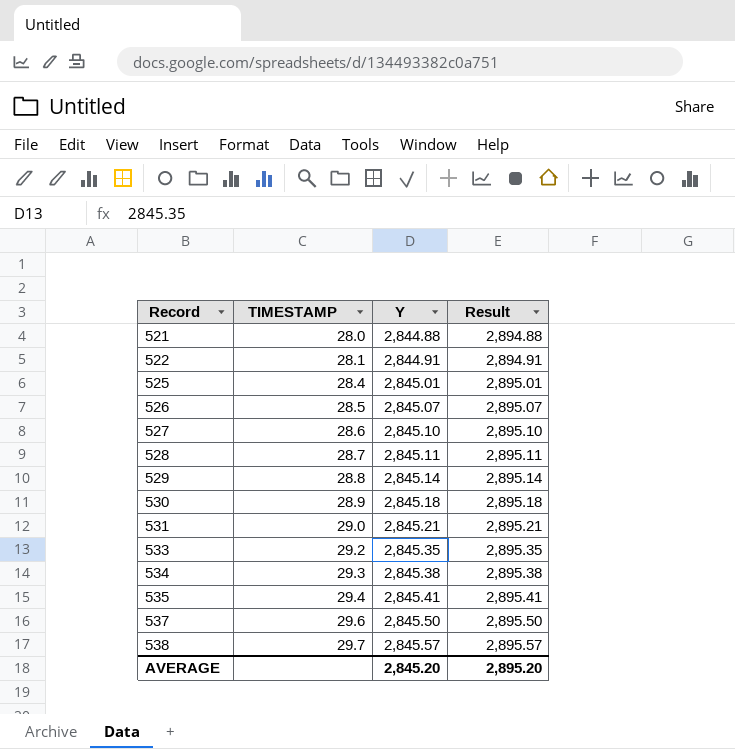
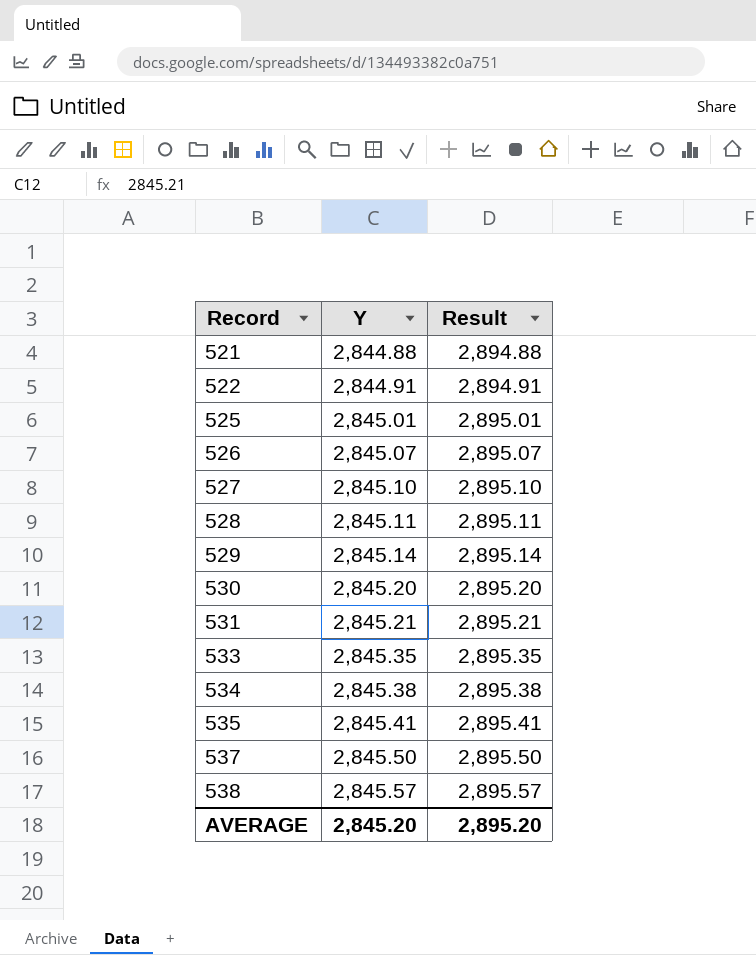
column TIMESTAMP | position: 2 -> none
530 | Y: 2,845.18 -> 2,845.20
530 | Result: 2,895.18 -> 2,895.20

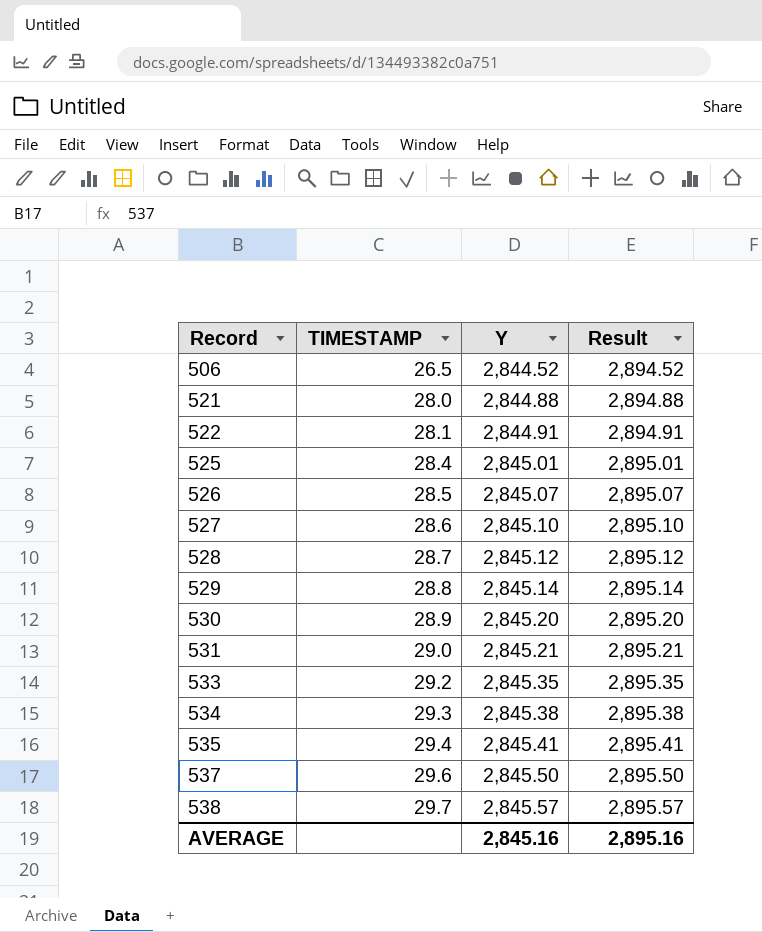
column TIMESTAMP | position: none -> 2
row 506: none -> 26.5 | 2,844.52 | 2,894.52
528 | Y: 2,845.11 -> 2,845.12
528 | Result: 2,895.11 -> 2,895.12
AVERAGE | Y: 2,845.20 -> 2,845.16
AVERAGE | Result: 2,895.20 -> 2,895.16

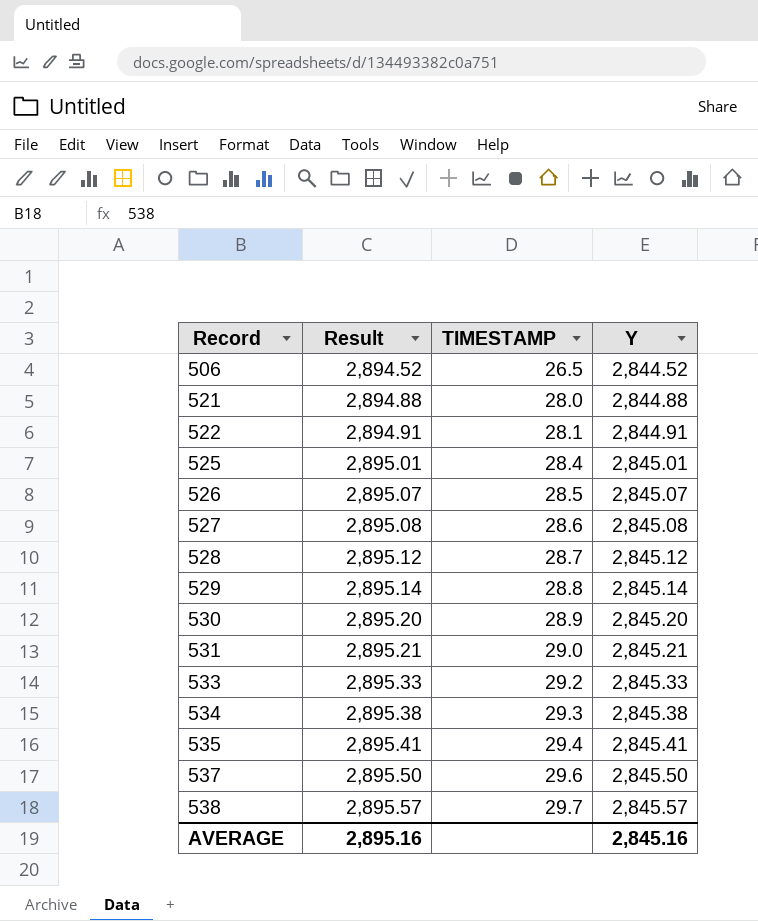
column Result | position: 4 -> 2
527 | Result: 2,895.10 -> 2,895.08
527 | Y: 2,845.10 -> 2,845.08
533 | Result: 2,895.35 -> 2,895.33
533 | Y: 2,845.35 -> 2,845.33

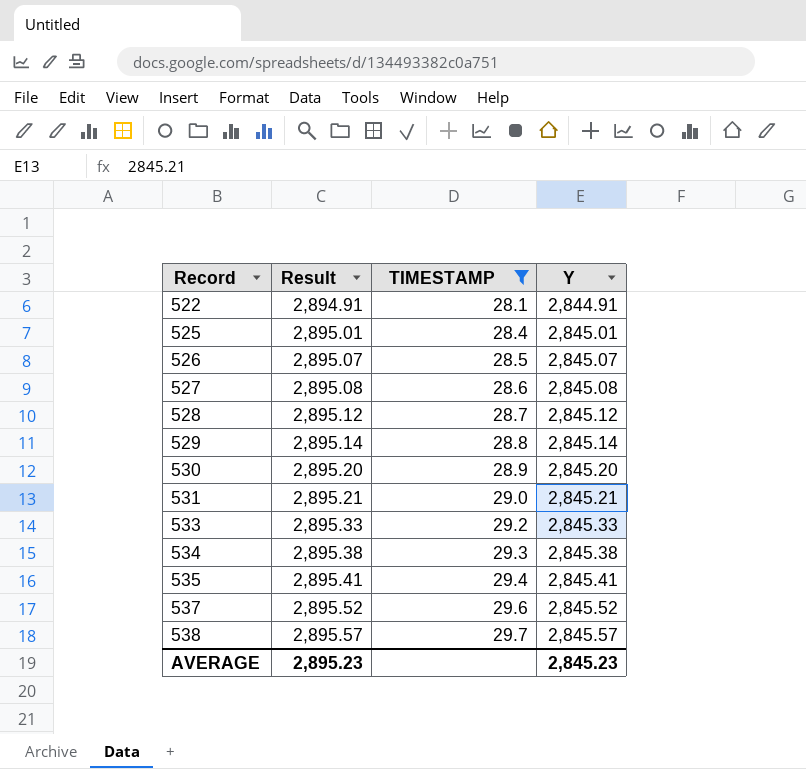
filter: none -> TIMESTAMP >= 28.1
537 | Result: 2,895.50 -> 2,895.52
537 | Y: 2,845.50 -> 2,845.52
AVERAGE | Result: 2,895.16 -> 2,895.23
AVERAGE | Y: 2,845.16 -> 2,845.23

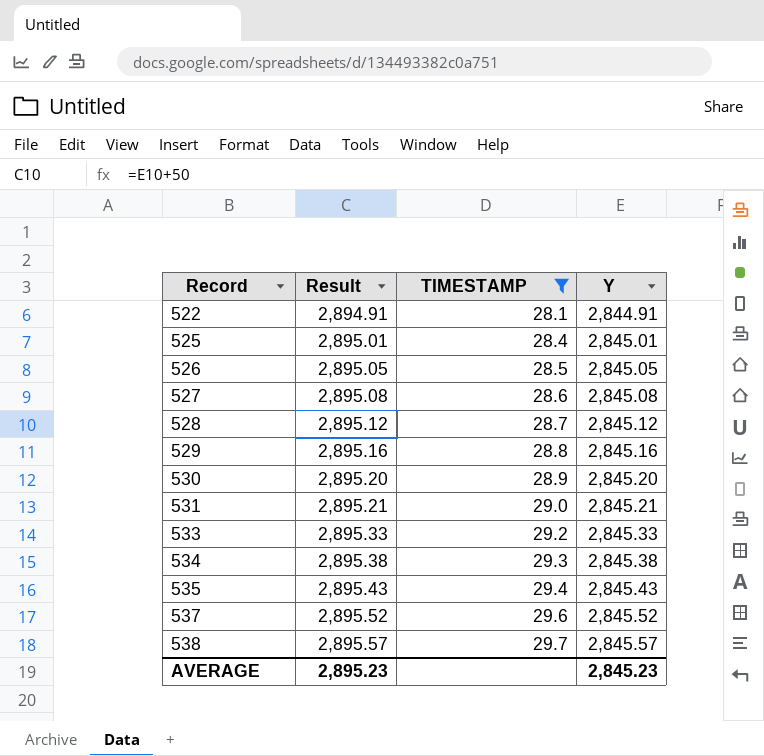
526 | Result: 2,895.07 -> 2,895.05
526 | Y: 2,845.07 -> 2,845.05
529 | Result: 2,895.14 -> 2,895.16
529 | Y: 2,845.14 -> 2,845.16
535 | Result: 2,895.41 -> 2,895.43
535 | Y: 2,845.41 -> 2,845.43

